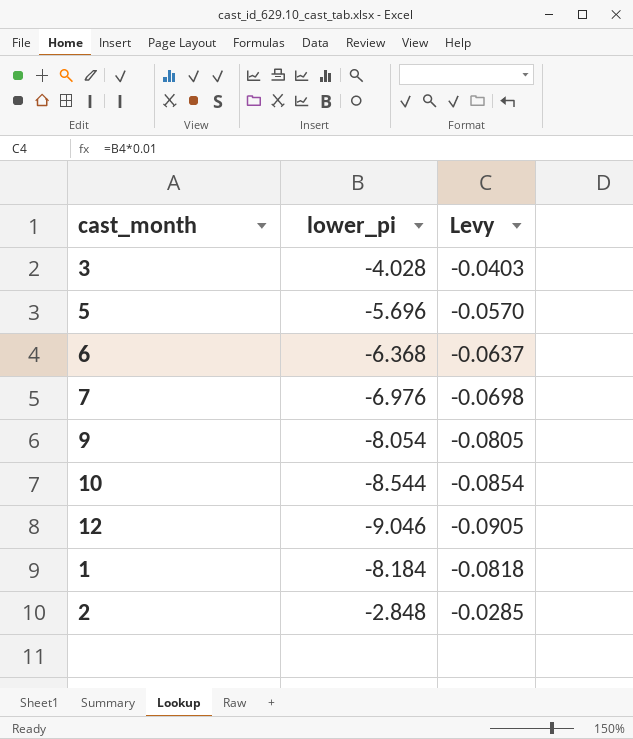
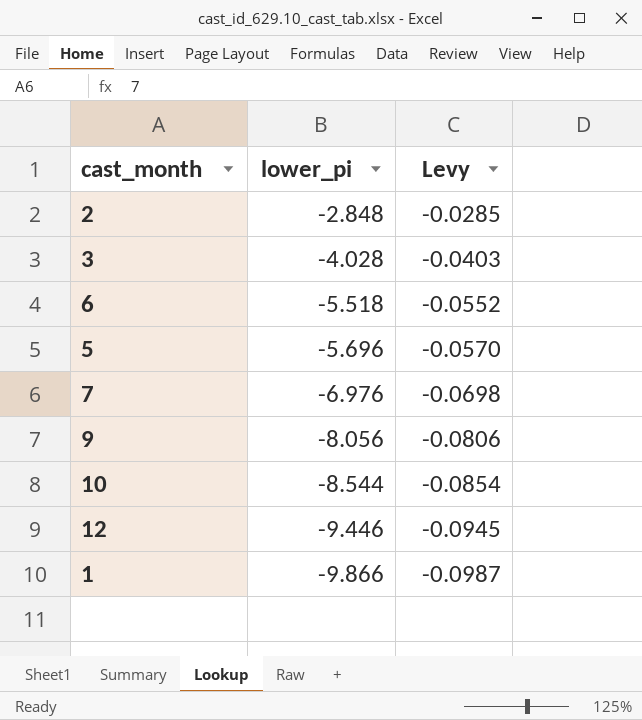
row order: none -> lower_pi descending
6 | lower_pi: -6.368 -> -5.518
6 | Levy: -0.0637 -> -0.0552
9 | lower_pi: -8.054 -> -8.056
9 | Levy: -0.0805 -> -0.0806
12 | lower_pi: -9.046 -> -9.446
12 | Levy: -0.0905 -> -0.0945
1 | lower_pi: -8.184 -> -9.866
1 | Levy: -0.0818 -> -0.0987

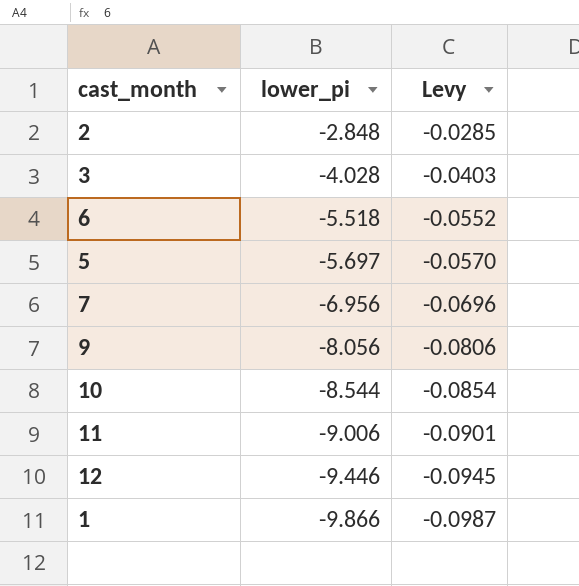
5 | lower_pi: -5.696 -> -5.697
7 | lower_pi: -6.976 -> -6.956
7 | Levy: -0.0698 -> -0.0696
row 11: none -> -9.006 | -0.0901

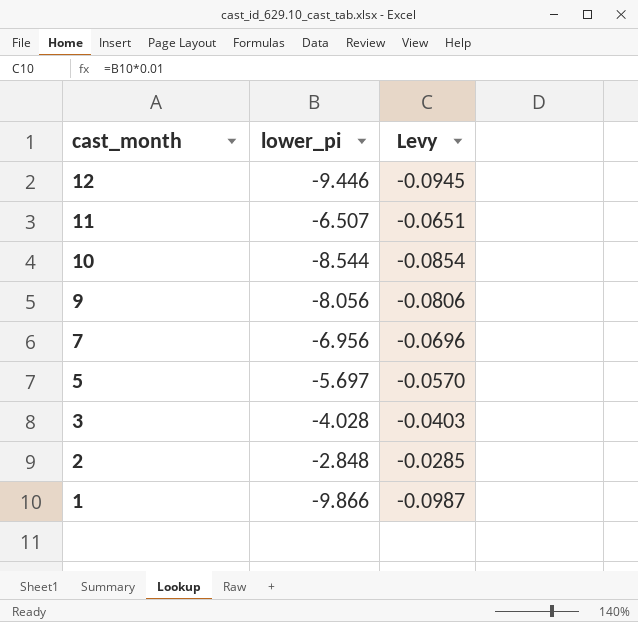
row order: lower_pi descending -> cast_month descending
row 6: -5.518 | -0.0552 -> none
11 | lower_pi: -9.006 -> -6.507
11 | Levy: -0.0901 -> -0.0651

